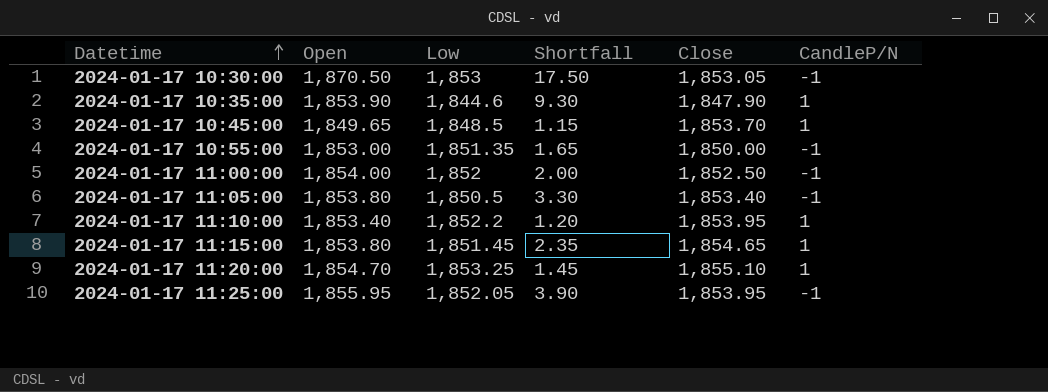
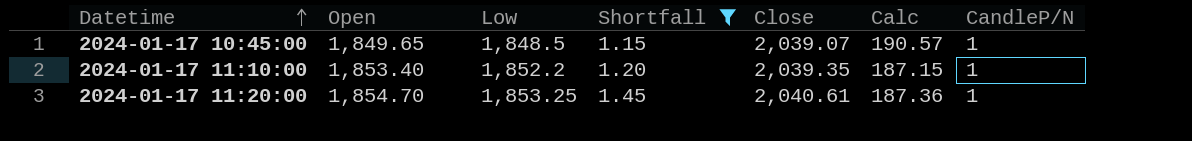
filter: none -> Shortfall <= 1.45
column Calc | formula: none -> [Close] - [Low]
2024-01-17 10:45:00 | Close: 1,853.70 -> 2,039.07
2024-01-17 11:10:00 | Close: 1,853.95 -> 2,039.35
2024-01-17 11:20:00 | Close: 1,855.10 -> 2,040.61

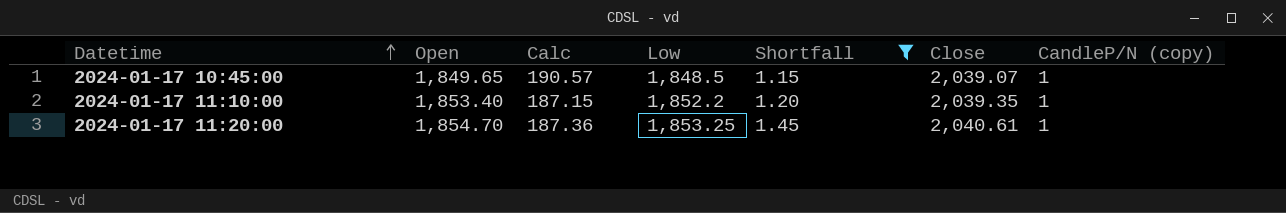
column Calc | position: 6 -> 3
column name: CandleP/N -> CandleP/N (copy)

